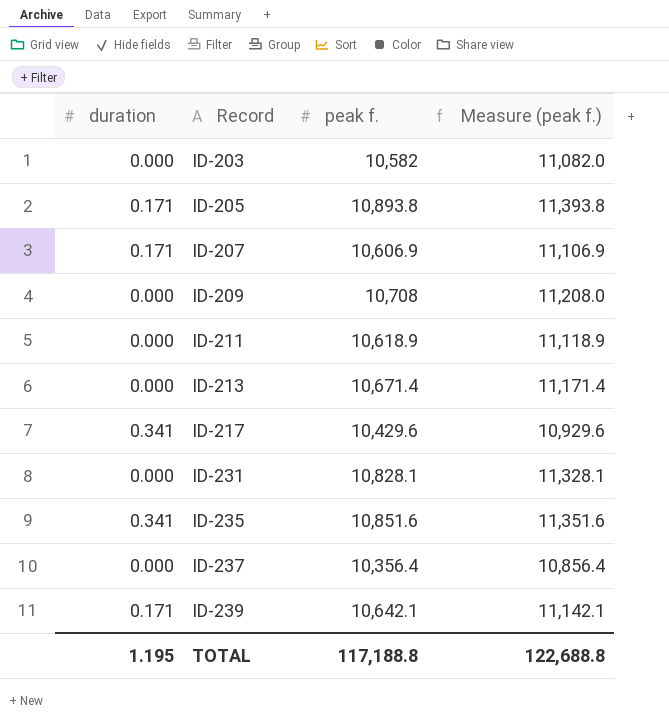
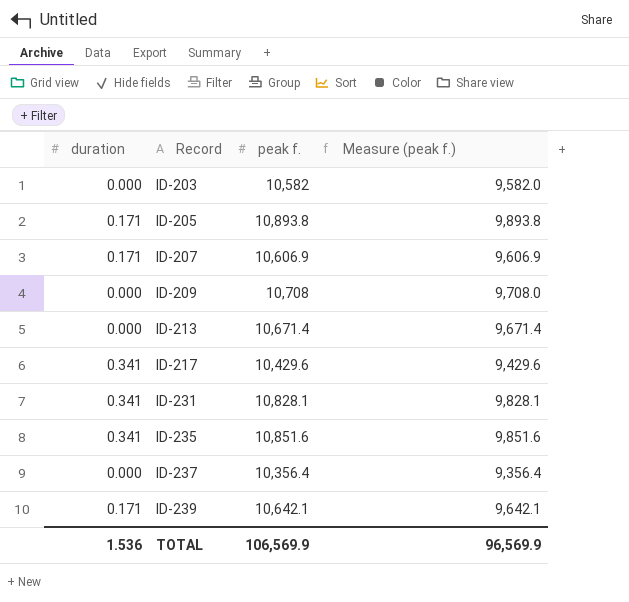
column Measure (peak f.) | formula: [peak f.] + 500 -> [peak f.] - 1000
row ID-211: 0.000 | 10,618.9 | 11,118.9 -> none
ID-231 | duration: 0.000 -> 0.341
TOTAL | duration: 1.195 -> 1.536
TOTAL | peak f.: 117,188.8 -> 106,569.9
TOTAL | Measure (peak f.): 122,688.8 -> 96,569.9

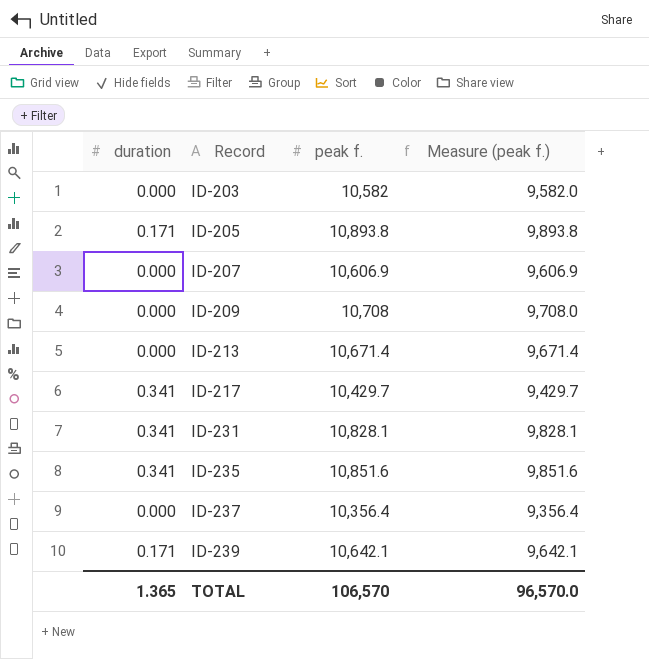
ID-207 | duration: 0.171 -> 0.000
ID-217 | peak f.: 10,429.6 -> 10,429.7
ID-217 | Measure (peak f.): 9,429.6 -> 9,429.7
TOTAL | duration: 1.536 -> 1.365
TOTAL | peak f.: 106,569.9 -> 106,570
TOTAL | Measure (peak f.): 96,569.9 -> 96,570.0

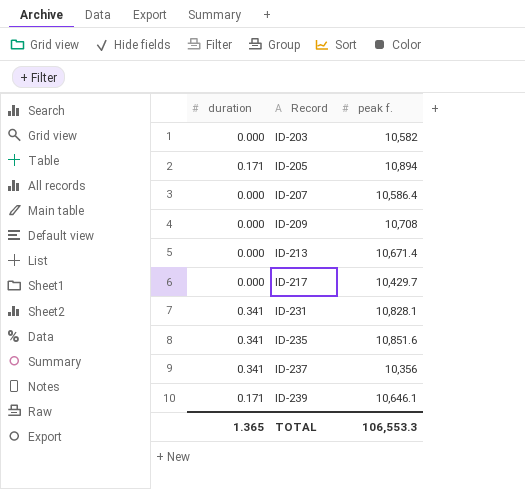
column Measure (peak f.) | formula: [peak f.] - 1000 -> none
ID-205 | peak f.: 10,893.8 -> 10,894
ID-207 | peak f.: 10,606.9 -> 10,586.4
ID-217 | duration: 0.341 -> 0.000
ID-237 | duration: 0.000 -> 0.341
ID-237 | peak f.: 10,356.4 -> 10,356
ID-239 | peak f.: 10,642.1 -> 10,646.1
TOTAL | peak f.: 106,570 -> 106,553.3

